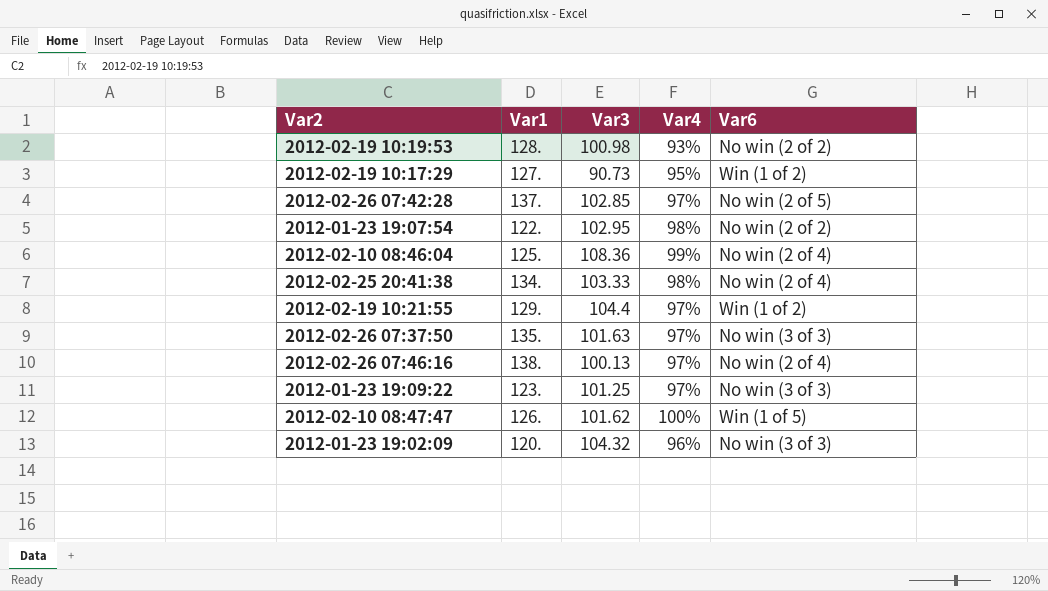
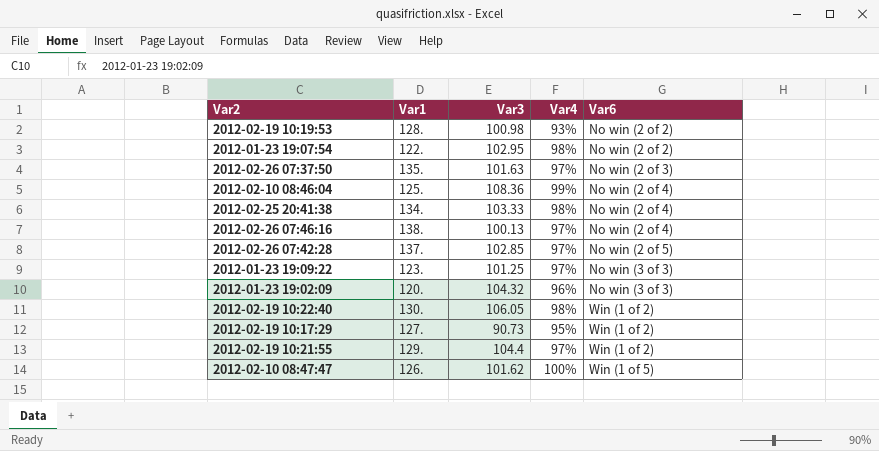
row order: none -> Var6 ascending
2012-02-26 07:37:50 | Var6: No win (3 of 3) -> No win (2 of 3)
row 2012-02-19 10:22:40: none -> 130. | 106.05 | 98% | Win (1 of 2)

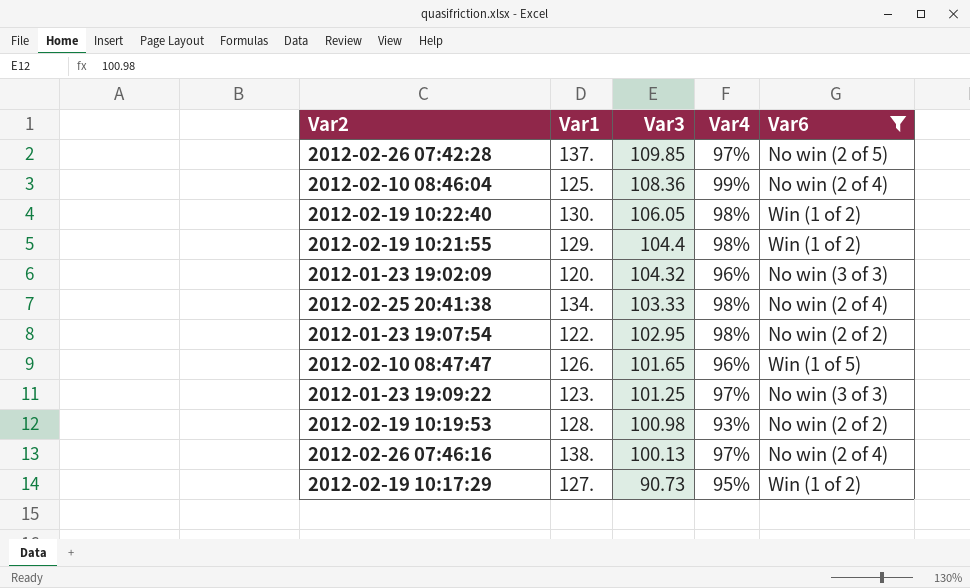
filter: none -> Var6 != No win (2 of 3)
row order: Var6 ascending -> Var3 descending
2012-02-26 07:42:28 | Var3: 102.85 -> 109.85
2012-02-19 10:21:55 | Var4: 97% -> 98%
2012-02-10 08:47:47 | Var3: 101.62 -> 101.65
2012-02-10 08:47:47 | Var4: 100% -> 96%

